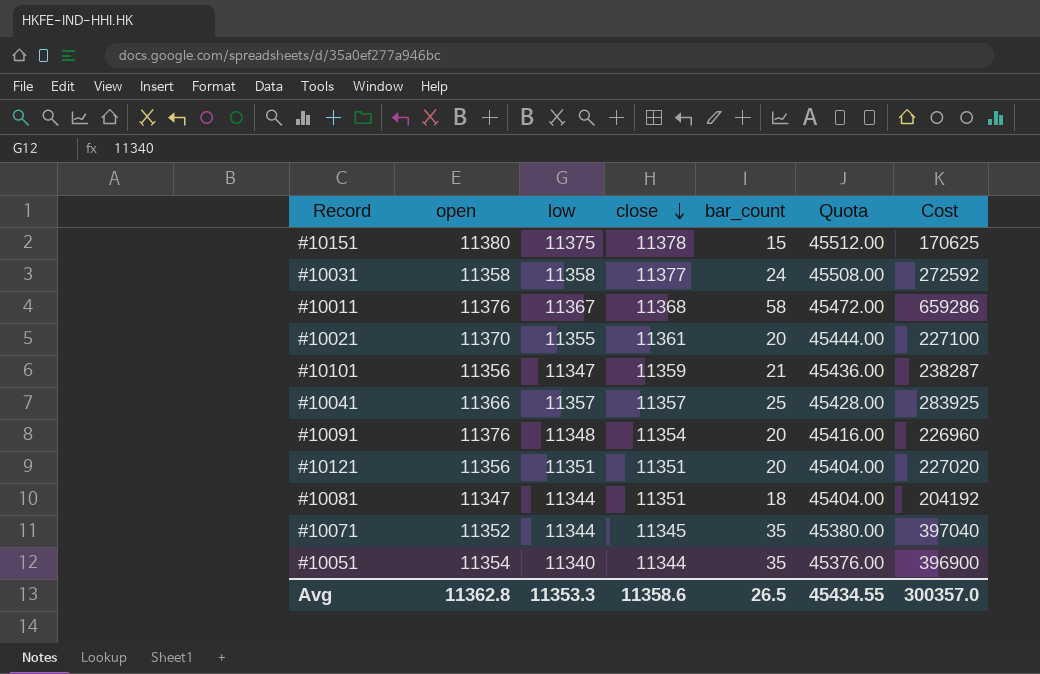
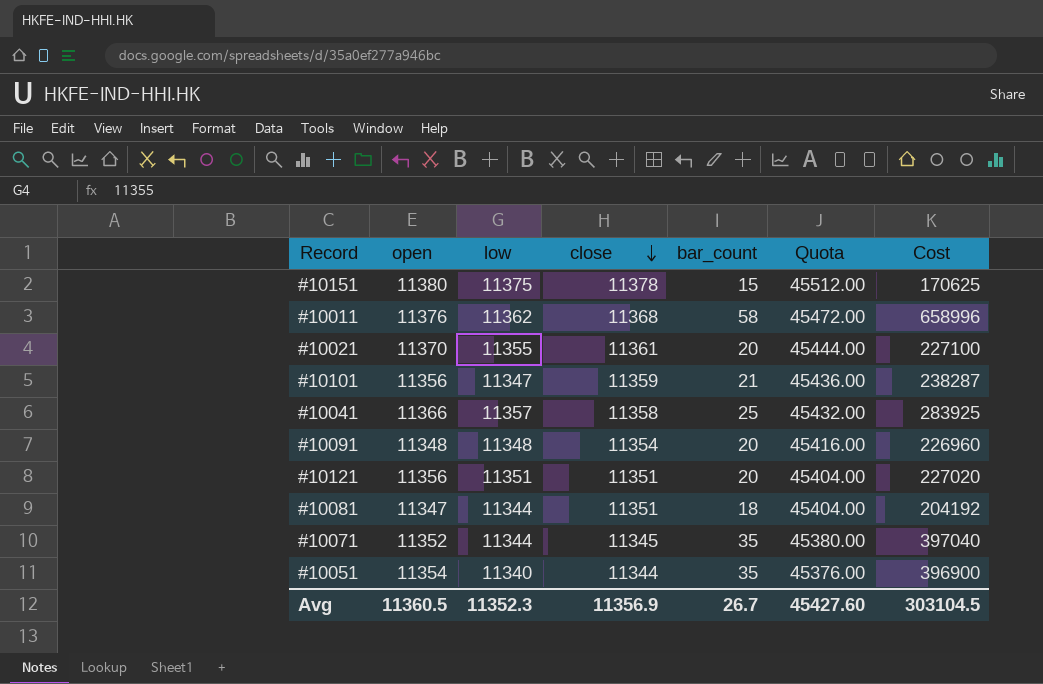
row #10031: 11358 | 11358 | 11377 | 24 | 45508.00 | 272592 -> none
#10011 | low: 11367 -> 11362
#10011 | Cost: 659286 -> 658996
#10041 | close: 11357 -> 11358
#10041 | Quota: 45428.00 -> 45432.00
#10091 | open: 11376 -> 11348
Avg | open: 11362.8 -> 11360.5
Avg | low: 11353.3 -> 11352.3
Avg | close: 11358.6 -> 11356.9
Avg | bar_count: 26.5 -> 26.7
Avg | Quota: 45434.55 -> 45427.60
Avg | Cost: 300357.0 -> 303104.5

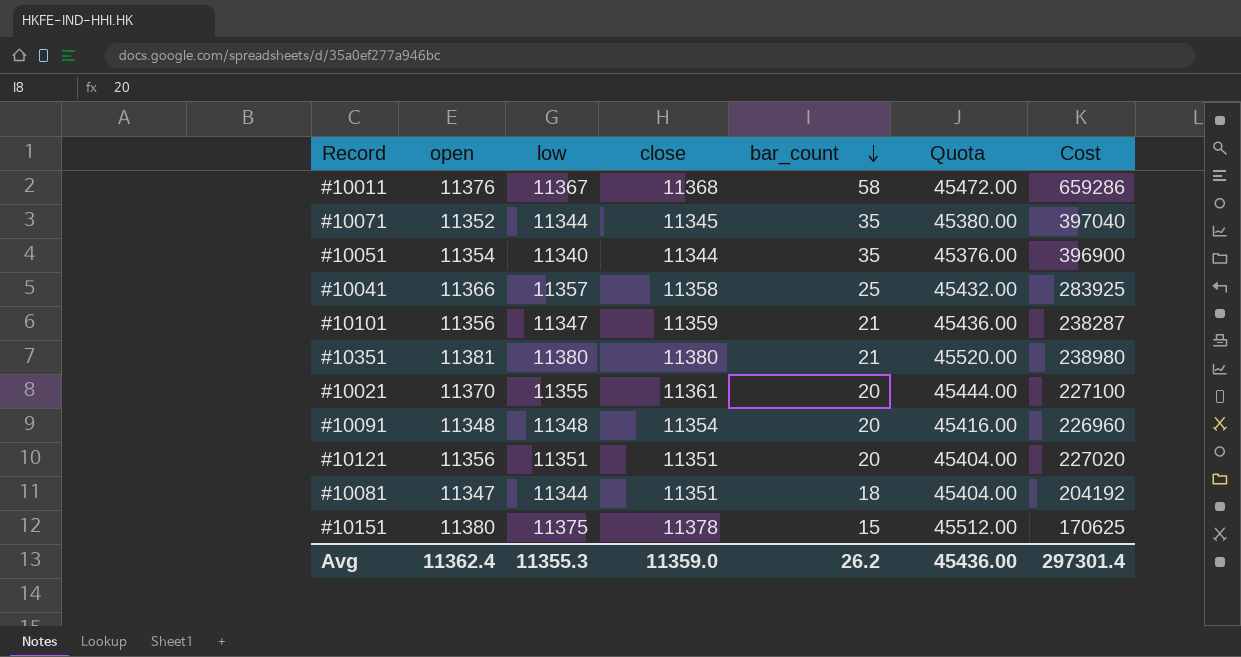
row order: close descending -> bar_count descending
#10011 | low: 11362 -> 11367
#10011 | Cost: 658996 -> 659286
row #10351: none -> 11381 | 11380 | 11380 | 21 | 45520.00 | 238980
Avg | open: 11360.5 -> 11362.4
Avg | low: 11352.3 -> 11355.3
Avg | close: 11356.9 -> 11359.0
Avg | bar_count: 26.7 -> 26.2
Avg | Quota: 45427.60 -> 45436.00
Avg | Cost: 303104.5 -> 297301.4

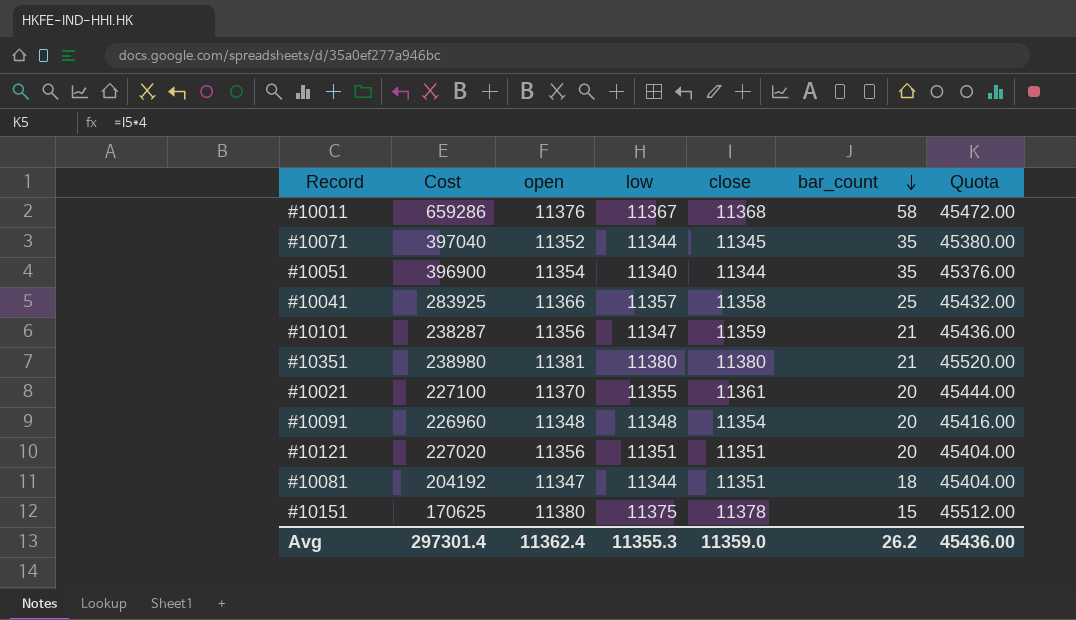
column Cost | position: 7 -> 2

